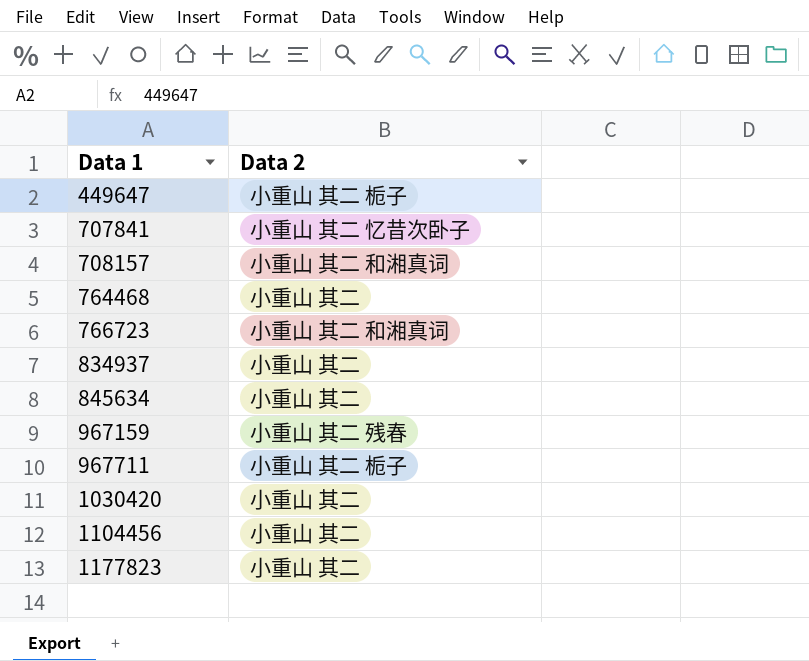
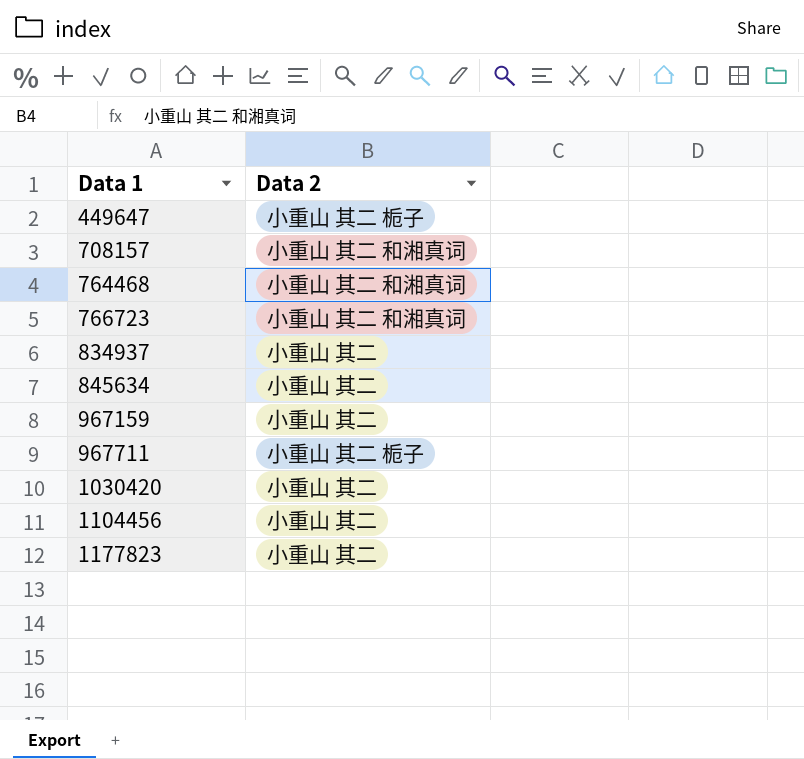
row 707841: 小重山 其二 忆昔次卧子 -> none
764468 | Data 2: 小重山 其二 -> 小重山 其二 和湘真词
967159 | Data 2: 小重山 其二 残春 -> 小重山 其二

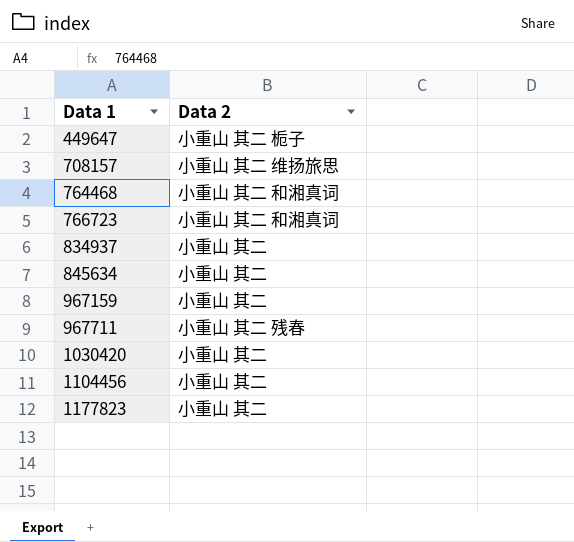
708157 | Data 2: 小重山 其二 和湘真词 -> 小重山 其二 维扬旅思
967711 | Data 2: 小重山 其二 栀子 -> 小重山 其二 残春

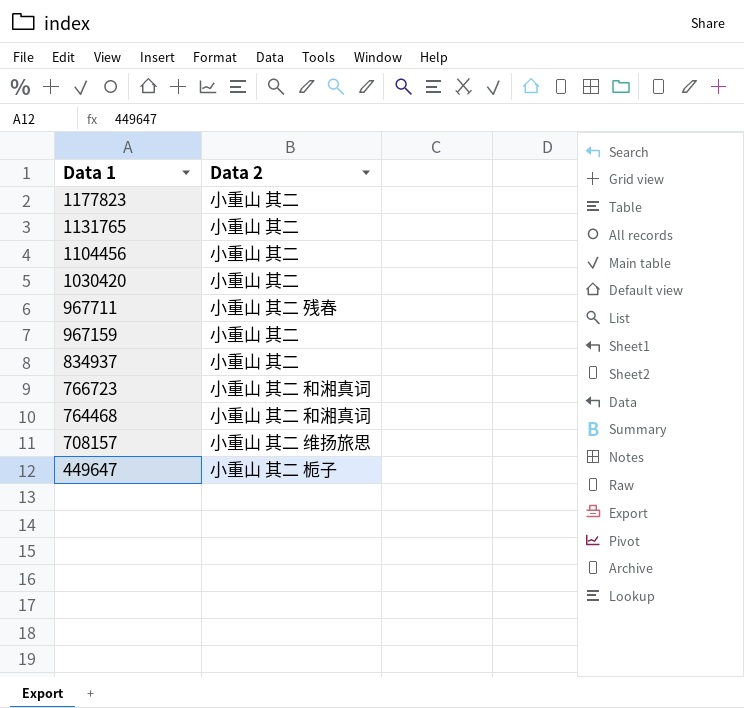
row order: Data 1 ascending -> Data 1 descending
row 845634: 小重山 其二 -> none
row 1131765: none -> 小重山 其二

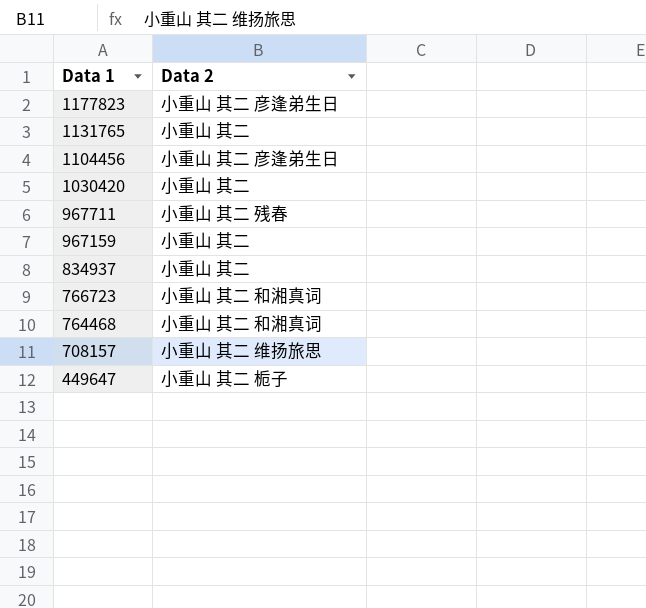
1177823 | Data 2: 小重山 其二 -> 小重山 其二 彦逢弟生日
1104456 | Data 2: 小重山 其二 -> 小重山 其二 彦逢弟生日

